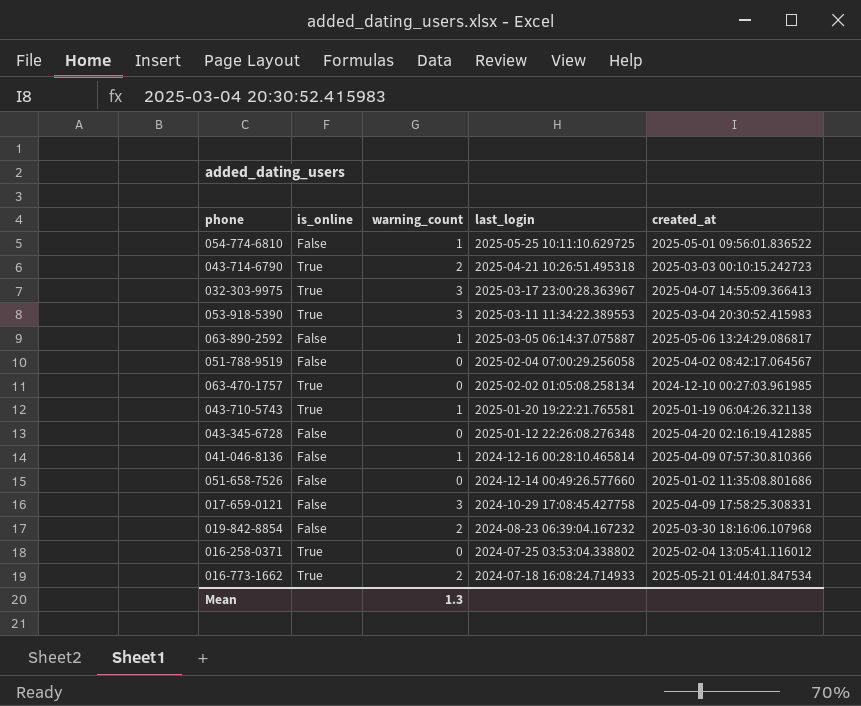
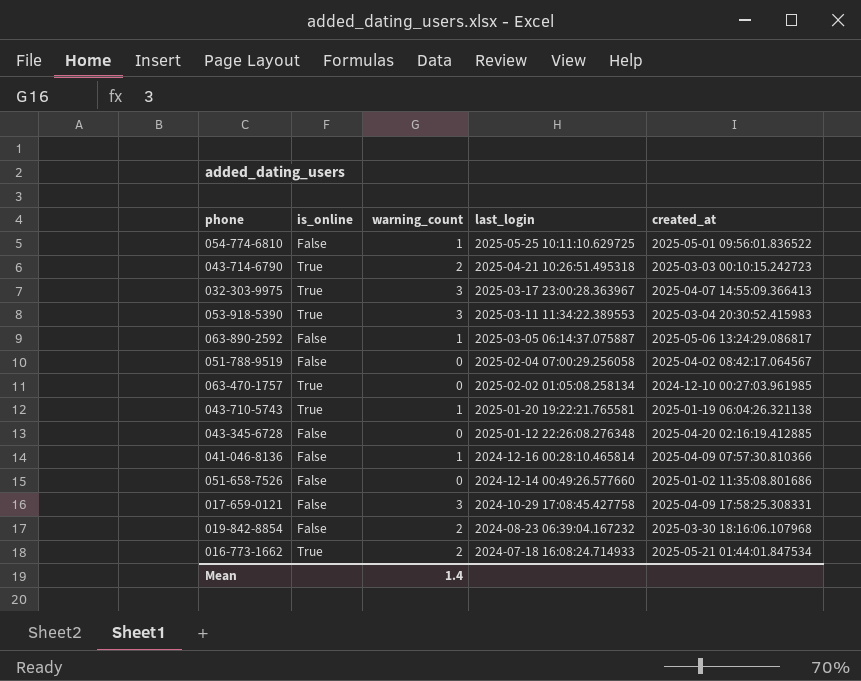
row 016-258-0371: True | 0 | 2024-07-25 03:53:04.338802 | 2025-02-04 13:05:41.116012 -> none
Mean | warning_count: 1.3 -> 1.4

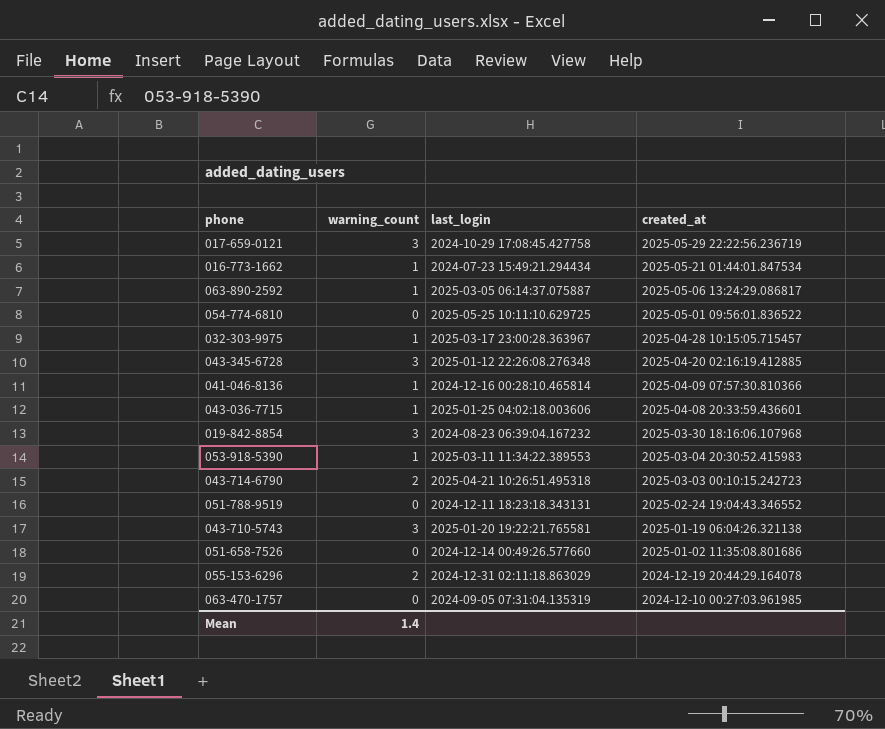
row order: last_login descending -> created_at descending
column is_online | position: 2 -> none
017-659-0121 | created_at: 2025-04-09 17:58:25.308331 -> 2025-05-29 22:22:56.236719
016-773-1662 | warning_count: 2 -> 1
016-773-1662 | last_login: 2024-07-18 16:08:24.714933 -> 2024-07-23 15:49:21.294434
054-774-6810 | warning_count: 1 -> 0
032-303-9975 | warning_count: 3 -> 1
032-303-9975 | created_at: 2025-04-07 14:55:09.366413 -> 2025-04-28 10:15:05.715457
043-345-6728 | warning_count: 0 -> 3
row 043-036-7715: none -> 1 | 2025-01-25 04:02:18.003606 | 2025-04-08 20:33:59.436601
019-842-8854 | warning_count: 2 -> 3
053-918-5390 | warning_count: 3 -> 1
051-788-9519 | last_login: 2025-02-04 07:00:29.256058 -> 2024-12-11 18:23:18.343131
051-788-9519 | created_at: 2025-04-02 08:42:17.064567 -> 2025-02-24 19:04:43.346552
043-710-5743 | warning_count: 1 -> 3
row 055-153-6296: none -> 2 | 2024-12-31 02:11:18.863029 | 2024-12-19 20:44:29.164078
063-470-1757 | last_login: 2025-02-02 01:05:08.258134 -> 2024-09-05 07:31:04.135319

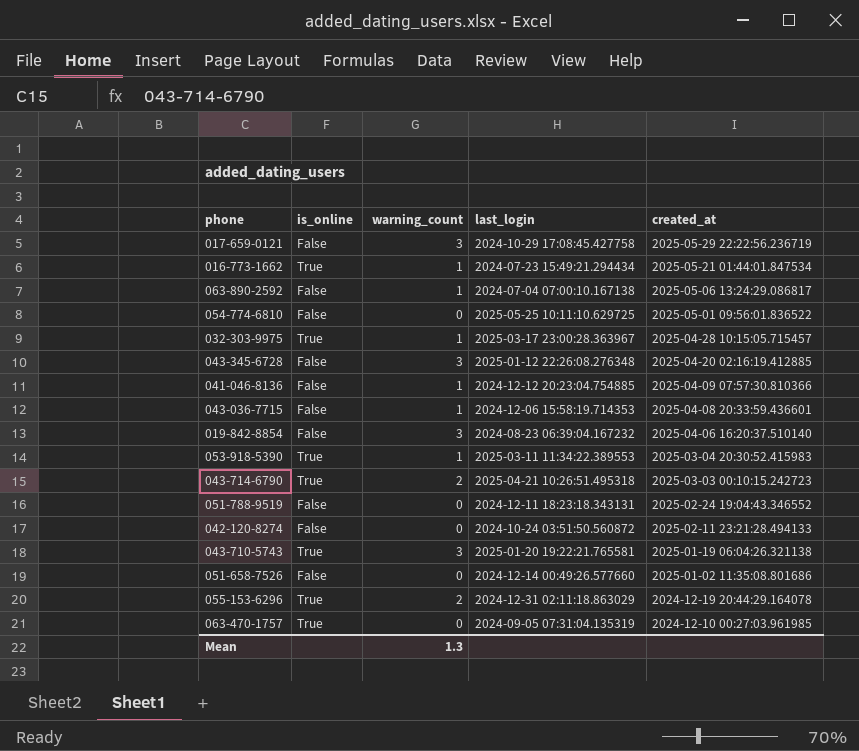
column is_online | position: none -> 2
063-890-2592 | last_login: 2025-03-05 06:14:37.075887 -> 2024-07-04 07:00:10.167138
041-046-8136 | last_login: 2024-12-16 00:28:10.465814 -> 2024-12-12 20:23:04.754885
043-036-7715 | last_login: 2025-01-25 04:02:18.003606 -> 2024-12-06 15:58:19.714353
019-842-8854 | created_at: 2025-03-30 18:16:06.107968 -> 2025-04-06 16:20:37.510140
row 042-120-8274: none -> False | 0 | 2024-10-24 03:51:50.560872 | 2025-02-11 23:21:28.494133
Mean | warning_count: 1.4 -> 1.3

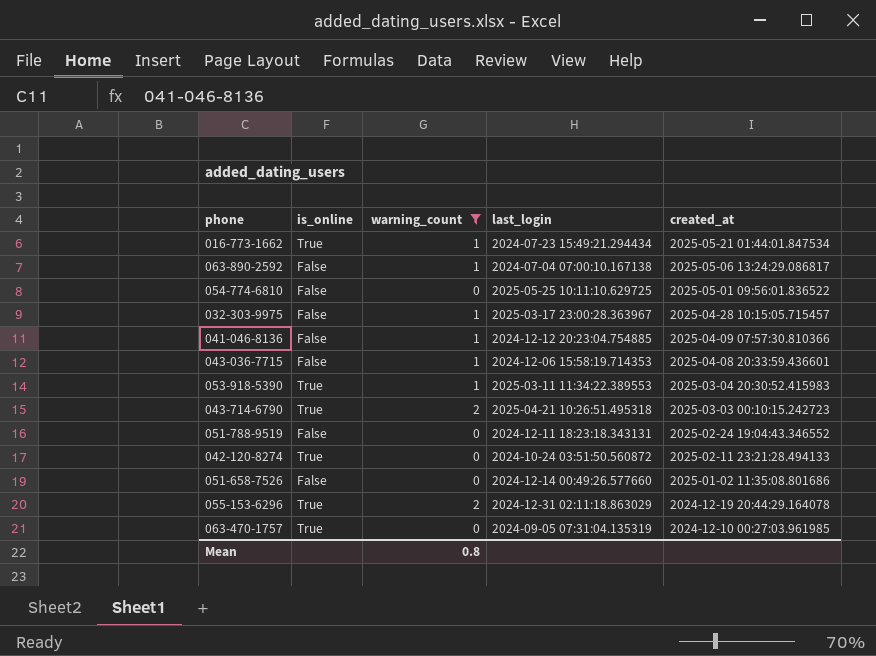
filter: none -> warning_count != 3
032-303-9975 | is_online: True -> False
042-120-8274 | is_online: False -> True
Mean | warning_count: 1.3 -> 0.8

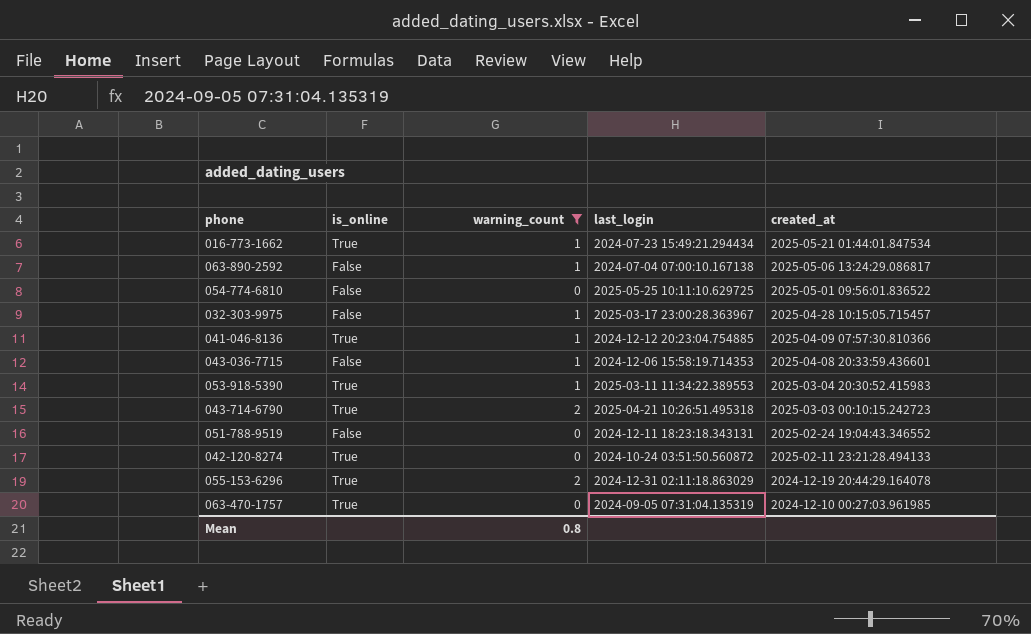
row 051-658-7526: False | 0 | 2024-12-14 00:49:26.577660 | 2025-01-02 11:35:08.801686 -> none
041-046-8136 | is_online: False -> True

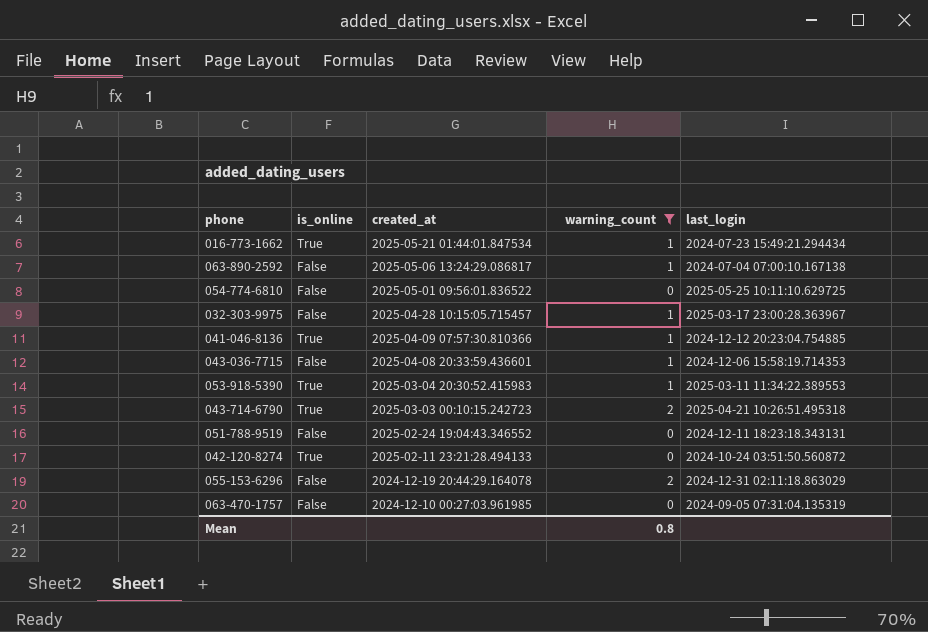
column created_at | position: 5 -> 3
055-153-6296 | is_online: True -> False
063-470-1757 | is_online: True -> False

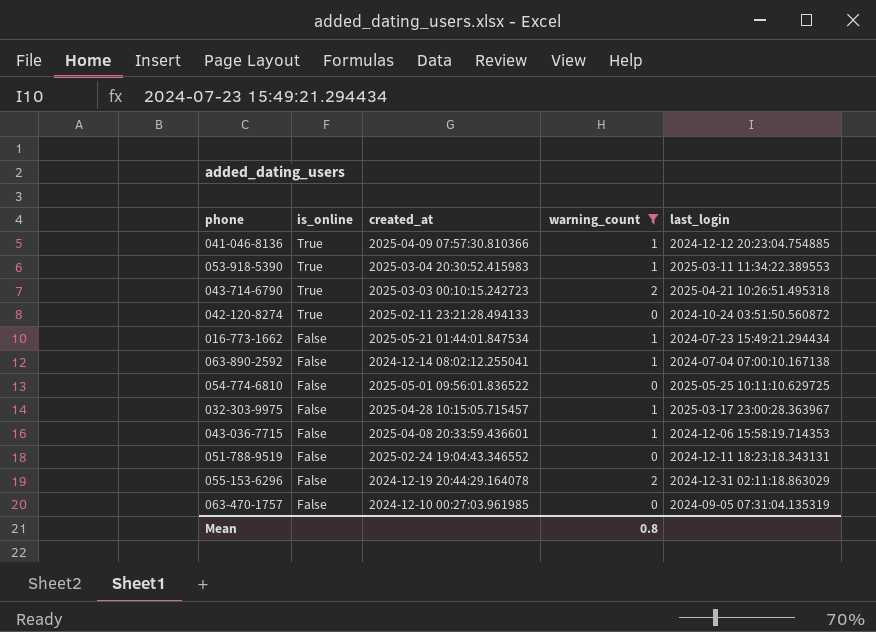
row order: created_at descending -> is_online descending
016-773-1662 | is_online: True -> False
063-890-2592 | created_at: 2025-05-06 13:24:29.086817 -> 2024-12-14 08:02:12.255041

